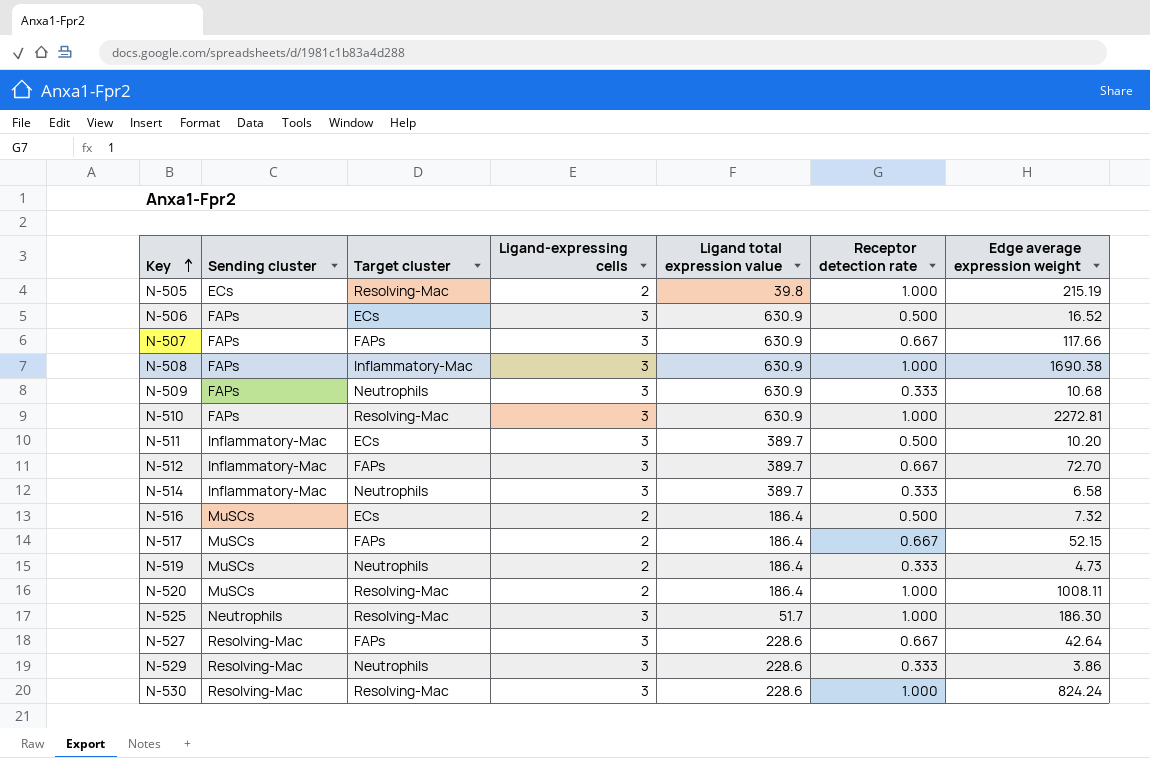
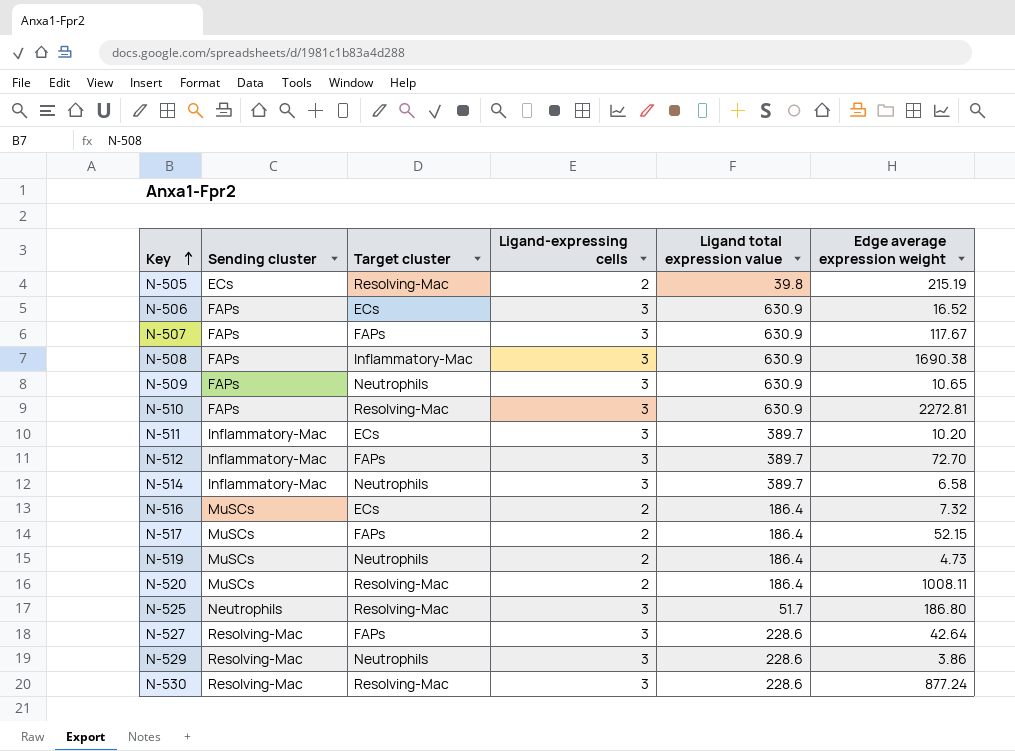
column Receptor detection rate | position: 6 -> none
N-507 | Edge average expression weight: 117.66 -> 117.67
N-509 | Edge average expression weight: 10.68 -> 10.65
N-525 | Edge average expression weight: 186.30 -> 186.80
N-530 | Edge average expression weight: 824.24 -> 877.24

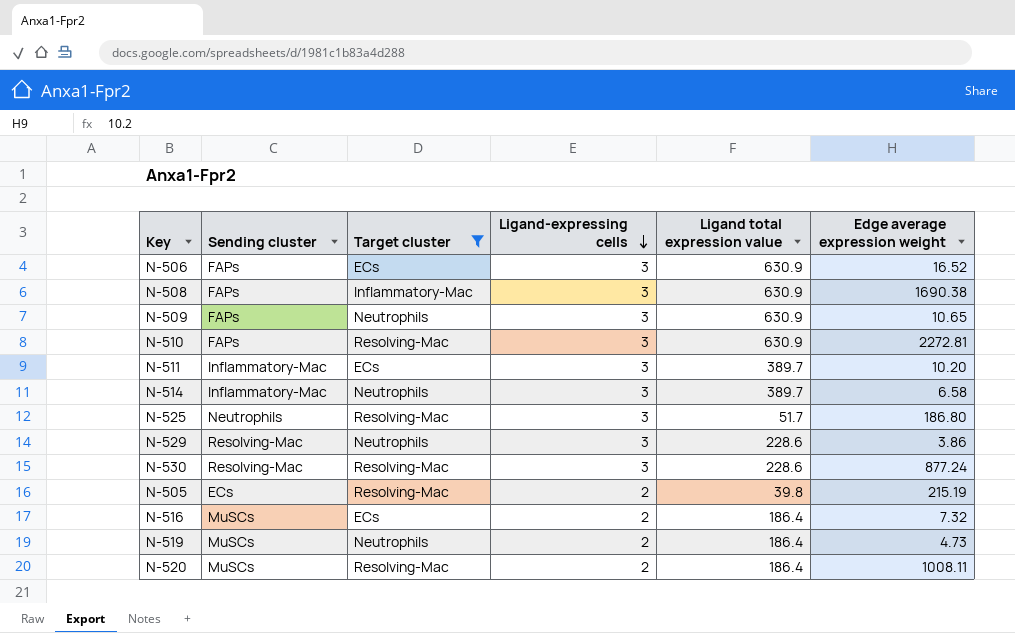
filter: none -> Target cluster != FAPs
row order: Key ascending -> Ligand-expressing cells descending

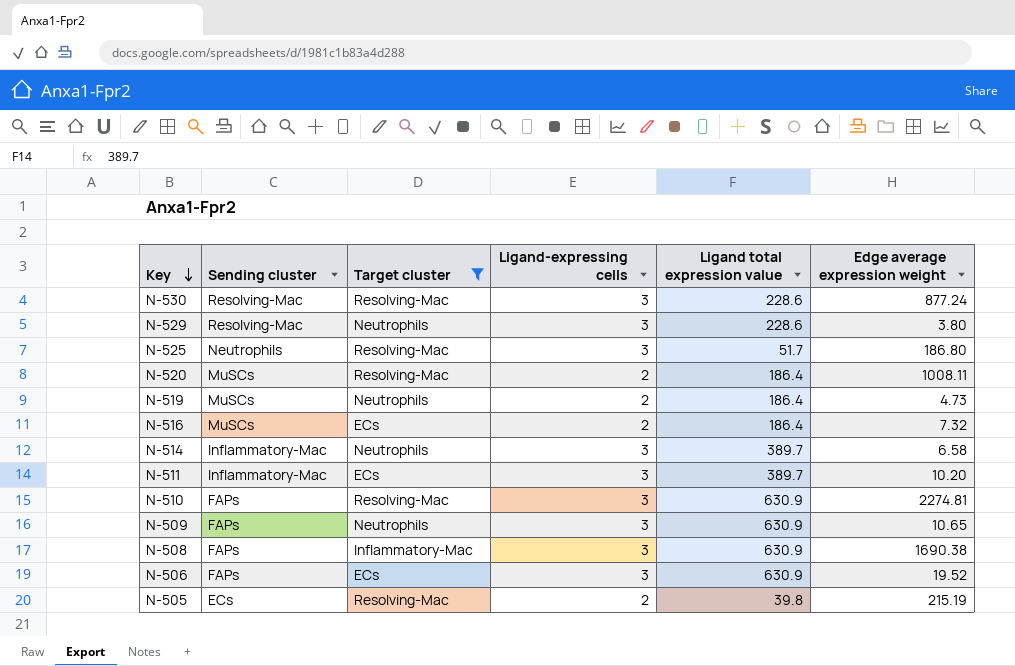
row order: Ligand-expressing cells descending -> Key descending
N-529 | Edge average expression weight: 3.86 -> 3.80
N-510 | Edge average expression weight: 2272.81 -> 2274.81
N-506 | Edge average expression weight: 16.52 -> 19.52

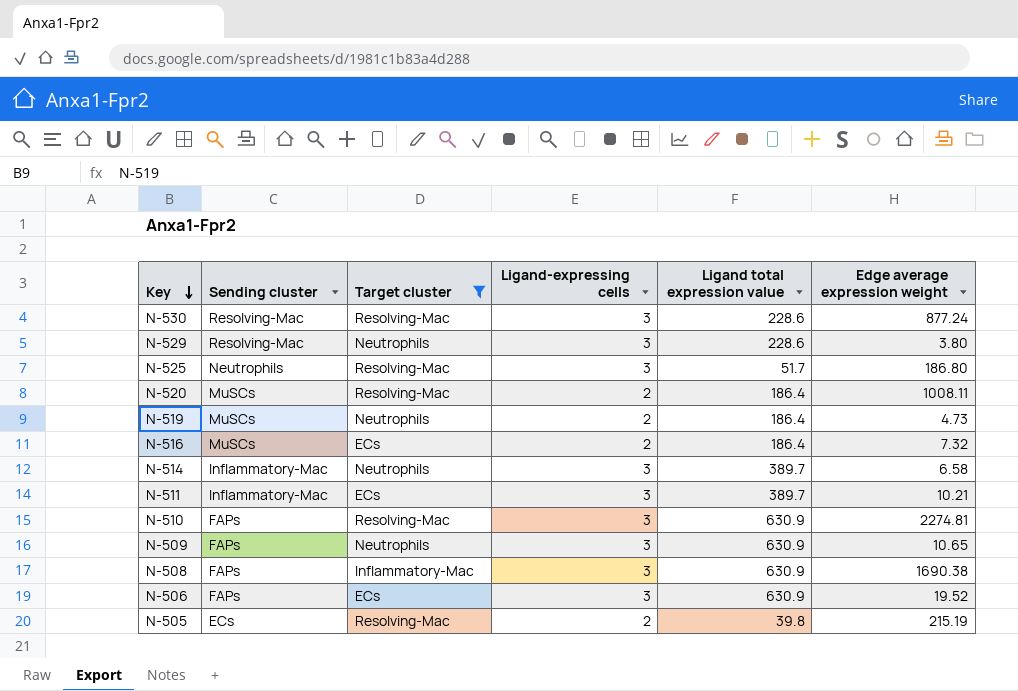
N-511 | Edge average expression weight: 10.20 -> 10.21

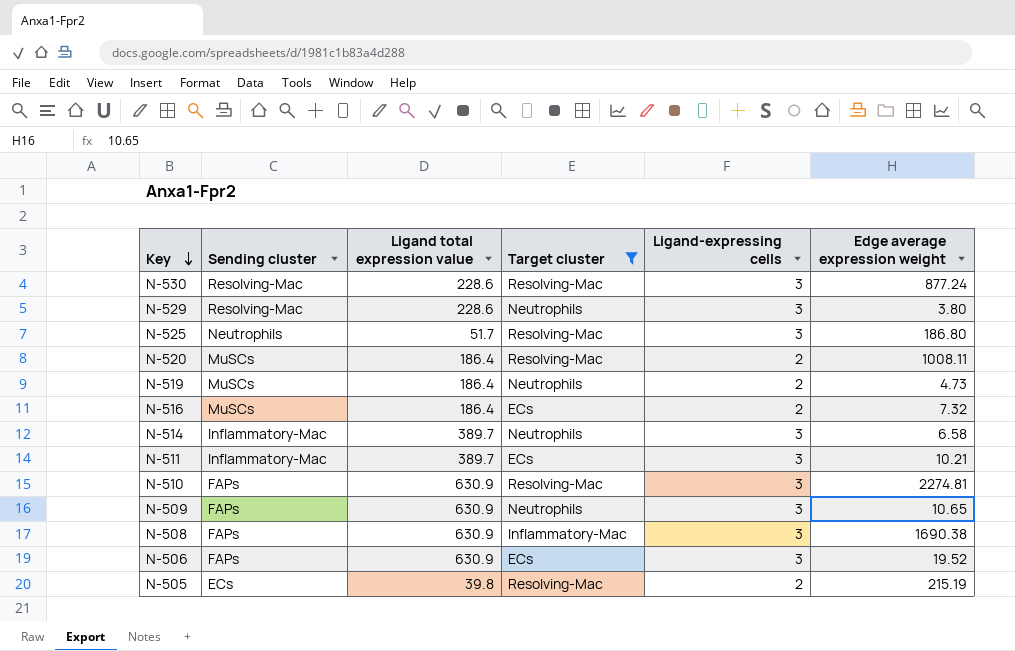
column Ligand total expression value | position: 5 -> 3

